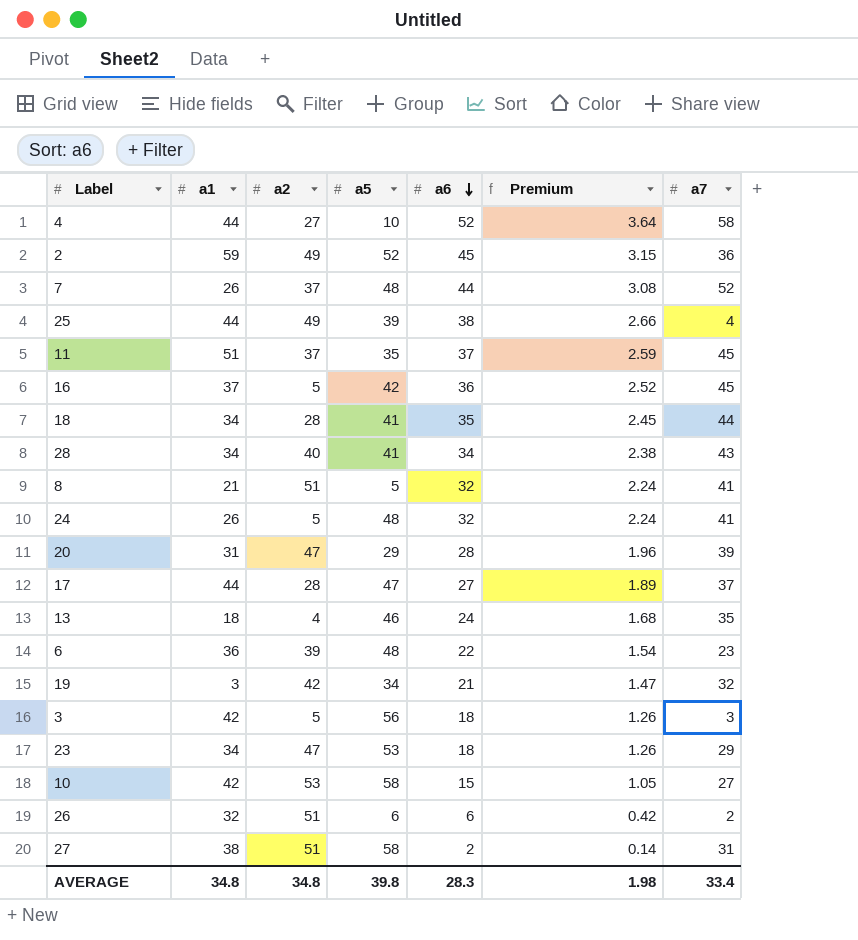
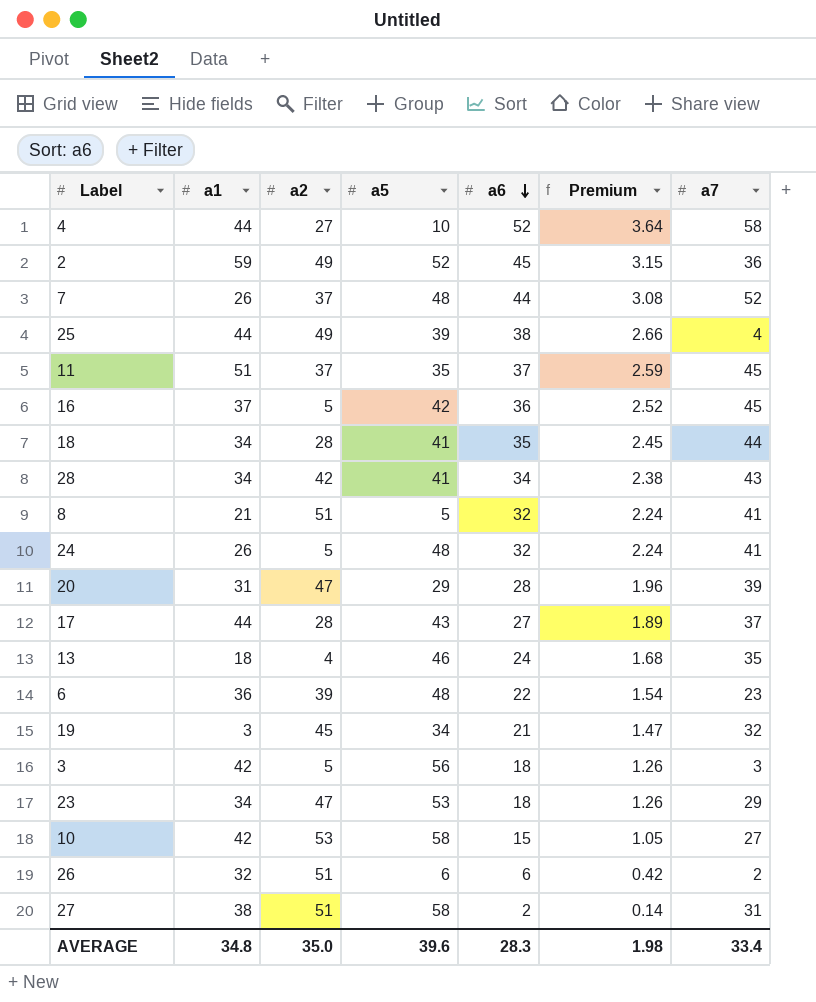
28 | a2: 40 -> 42
17 | a5: 47 -> 43
19 | a2: 42 -> 45
AVERAGE | a2: 34.8 -> 35.0
AVERAGE | a5: 39.8 -> 39.6

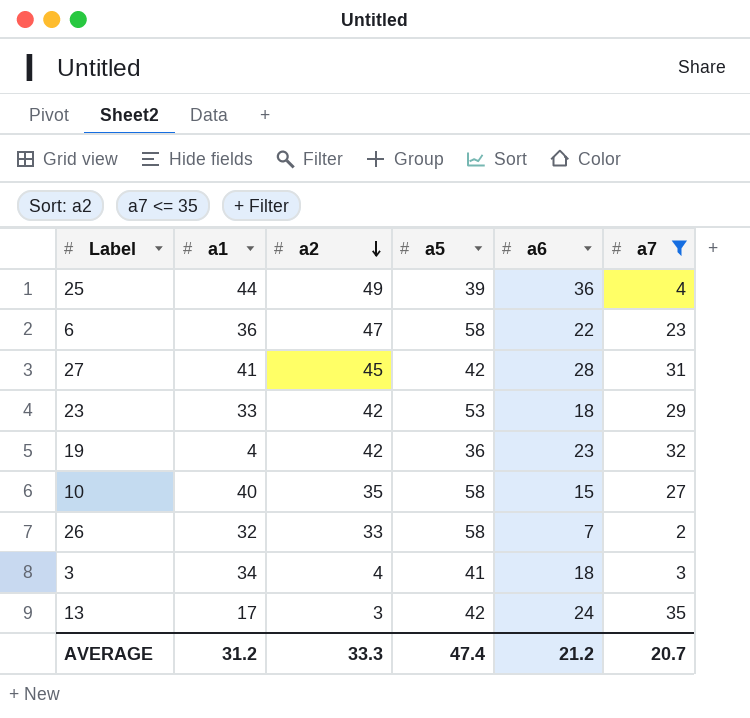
filter: none -> a7 <= 35
row order: a6 descending -> a2 descending
column Premium | formula: [a6] * 0.07 -> none
25 | a6: 38 -> 36
6 | a2: 39 -> 47
6 | a5: 48 -> 58
27 | a1: 38 -> 41
27 | a2: 51 -> 45
27 | a5: 58 -> 42
27 | a6: 2 -> 28
23 | a1: 34 -> 33
23 | a2: 47 -> 42
19 | a1: 3 -> 4
19 | a2: 45 -> 42
19 | a5: 34 -> 36
19 | a6: 21 -> 23
10 | a1: 42 -> 40
10 | a2: 53 -> 35
26 | a2: 51 -> 33
26 | a5: 6 -> 58
26 | a6: 6 -> 7
3 | a1: 42 -> 34
3 | a2: 5 -> 4
3 | a5: 56 -> 41
13 | a1: 18 -> 17
13 | a2: 4 -> 3
13 | a5: 46 -> 42
AVERAGE | a1: 34.8 -> 31.2
AVERAGE | a2: 35.0 -> 33.3
AVERAGE | a5: 39.6 -> 47.4
AVERAGE | a6: 28.3 -> 21.2
AVERAGE | a7: 33.4 -> 20.7

